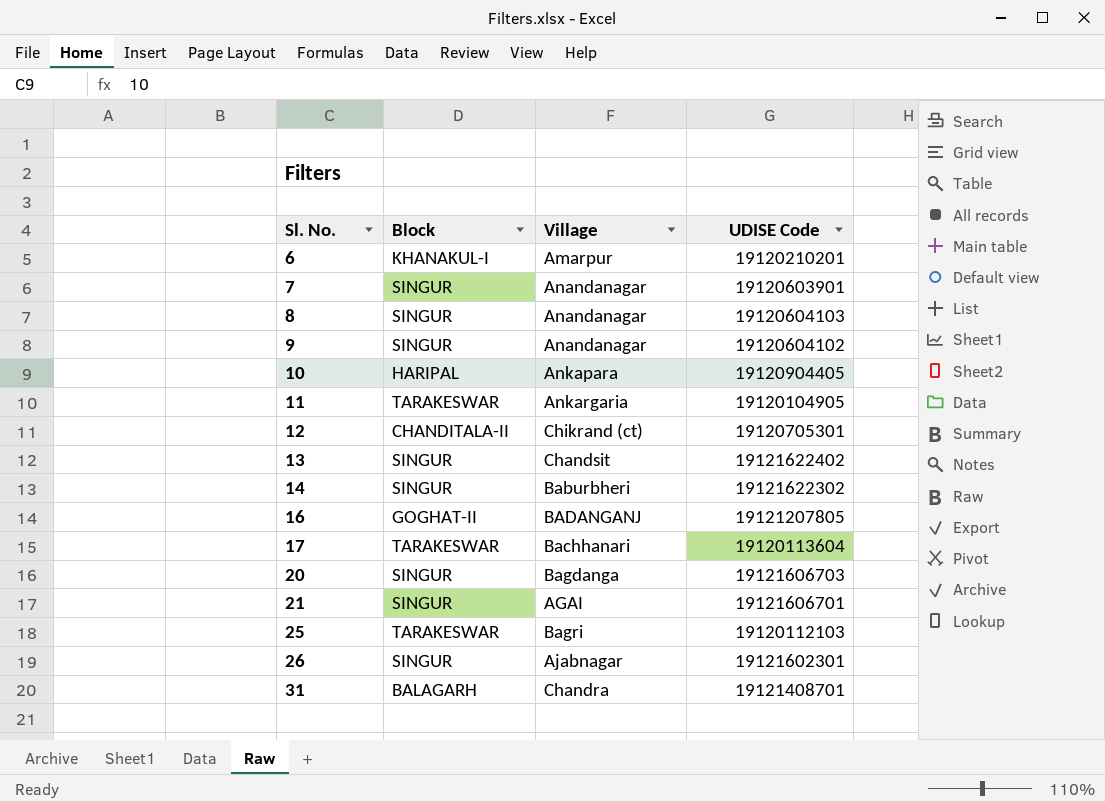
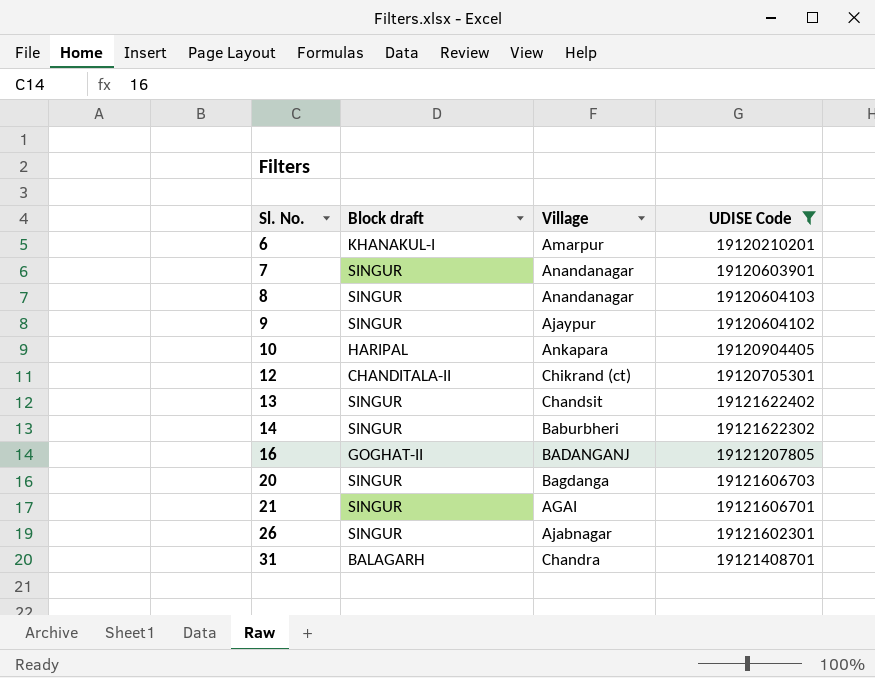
filter: none -> UDISE Code >= 19120210201
column name: Block -> Block draft
9 | Village: Anandanagar -> Ajaypur

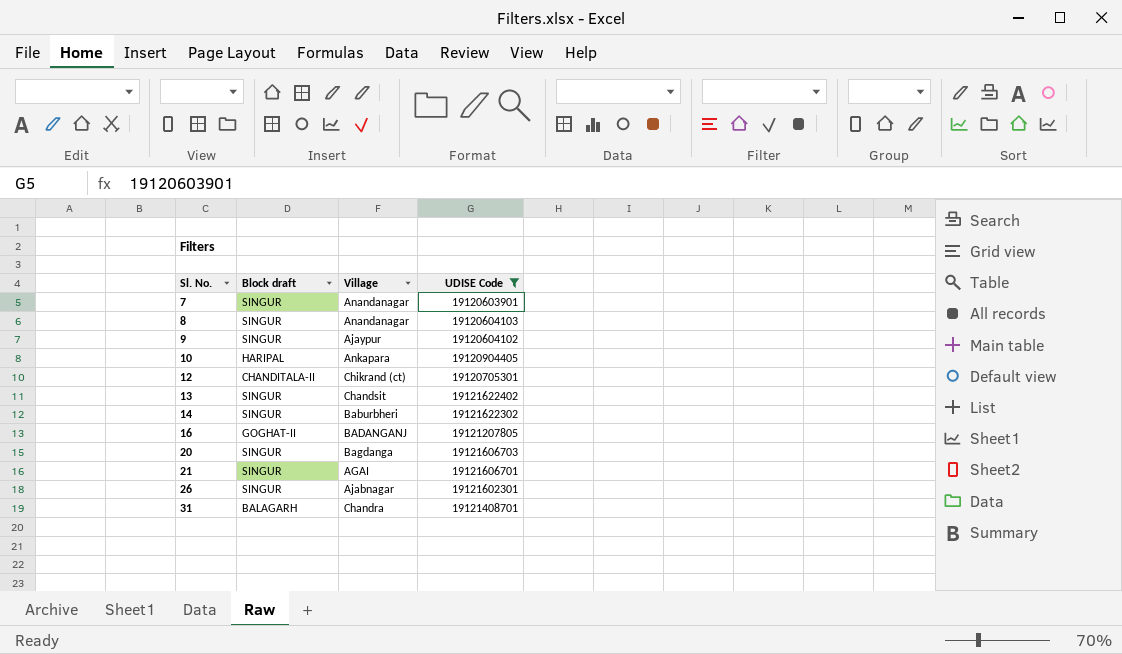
row 6: KHANAKUL-I | Amarpur | 19120210201 -> none

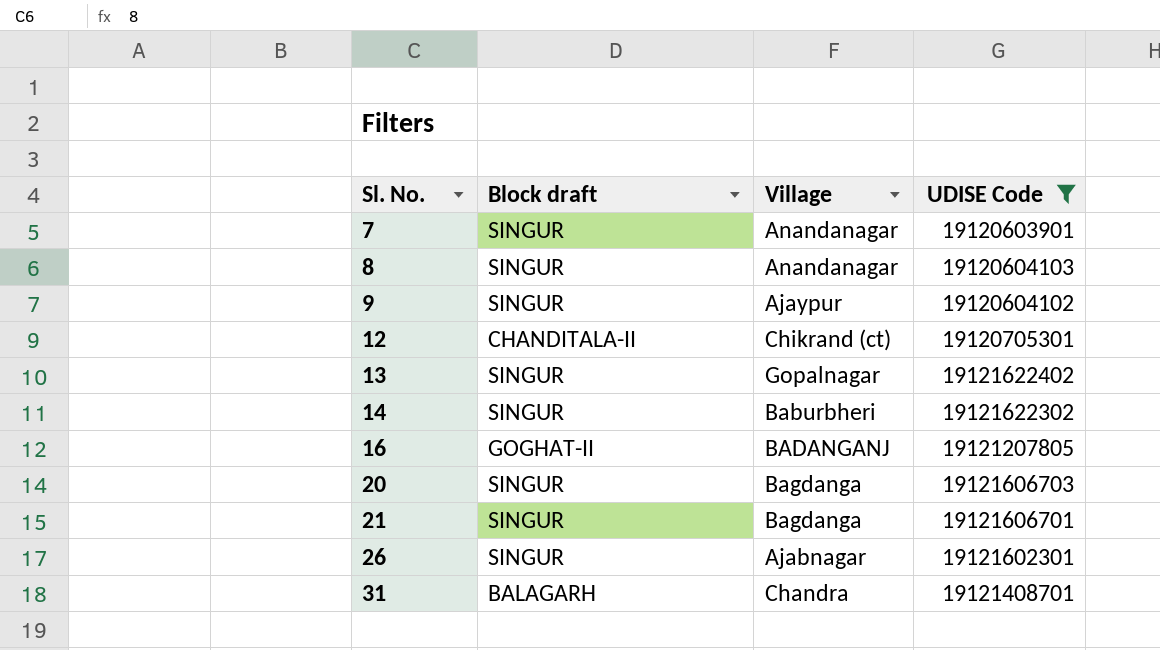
row 10: HARIPAL | Ankapara | 19120904405 -> none
13 | Village: Chandsit -> Gopalnagar
21 | Village: AGAI -> Bagdanga

